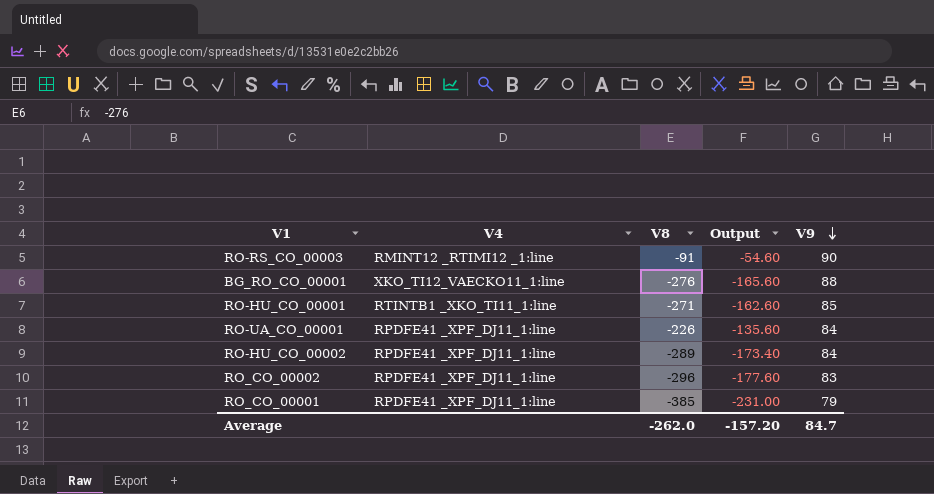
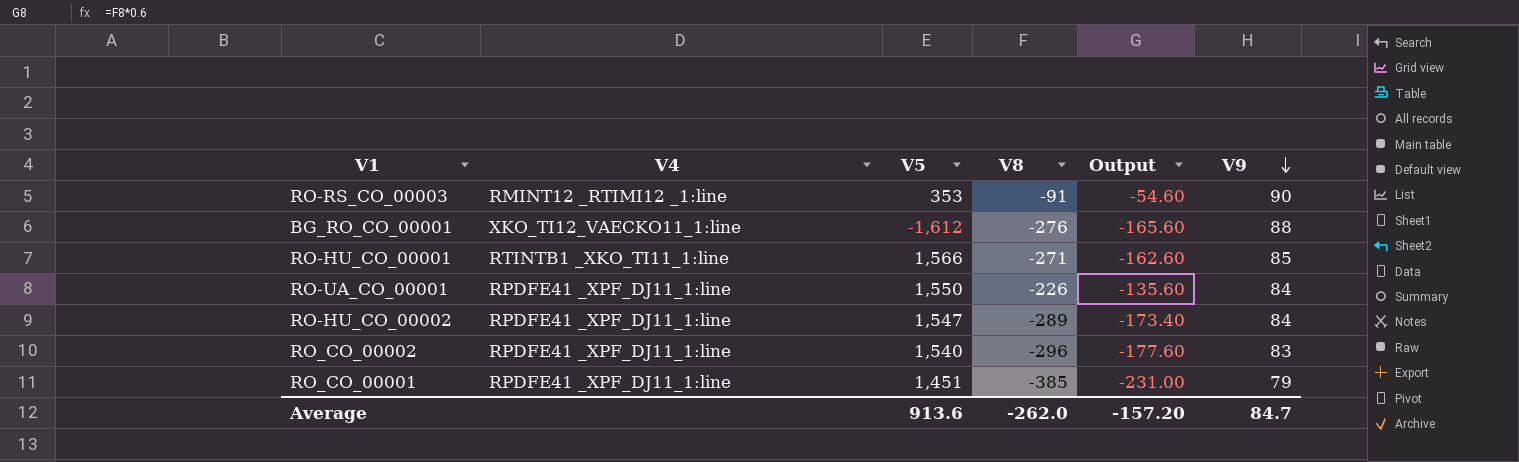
column V5 | position: none -> 3

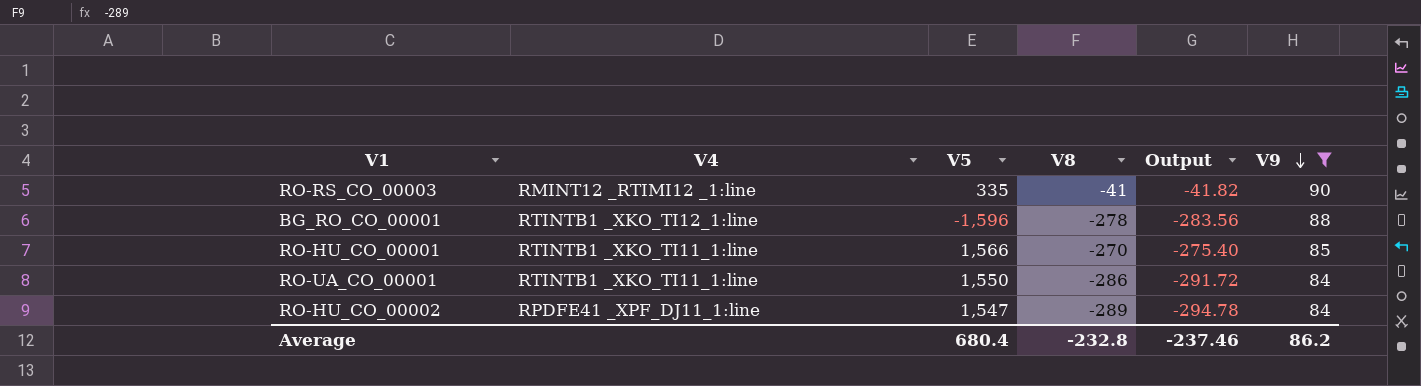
filter: none -> V9 >= 84
column Output | formula: [V8] * 0.6 -> [V8] * 1.02
RO-RS_CO_00003 | V5: 353 -> 335
RO-RS_CO_00003 | V8: -91 -> -41
BG_RO_CO_00001 | V4: XKO_TI12_VAECKO11_1:line -> RTINTB1 _XKO_TI12_1:line
BG_RO_CO_00001 | V5: -1,612 -> -1,596
BG_RO_CO_00001 | V8: -276 -> -278
RO-HU_CO_00001 | V8: -271 -> -270
RO-UA_CO_00001 | V4: RPDFE41 _XPF_DJ11_1:line -> RTINTB1 _XKO_TI11_1:line
RO-UA_CO_00001 | V8: -226 -> -286
Average | V5: 913.6 -> 680.4
Average | V8: -262.0 -> -232.8
Average | Output: -157.20 -> -237.46
Average | V9: 84.7 -> 86.2

